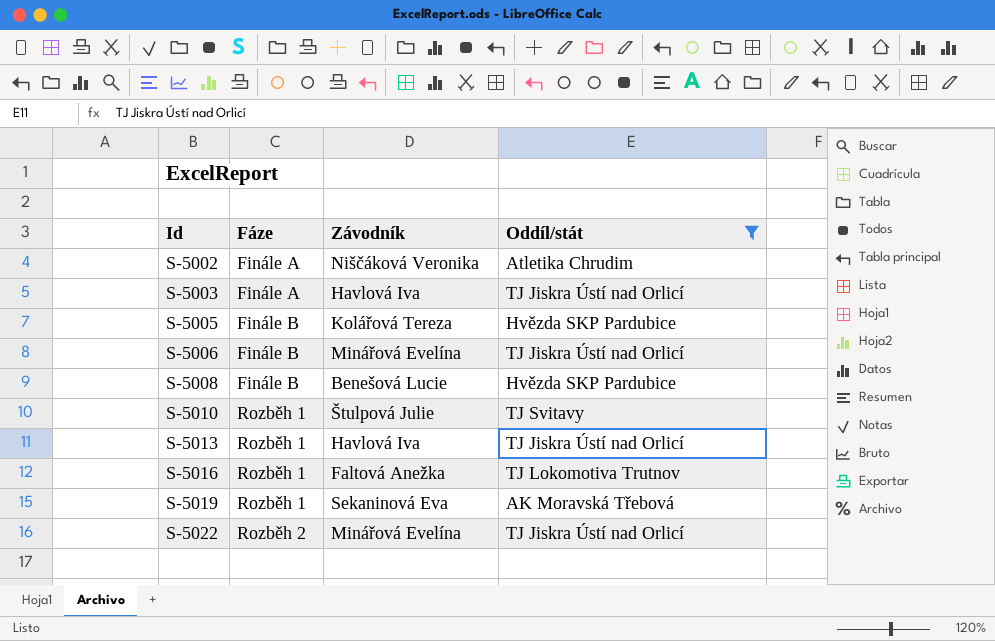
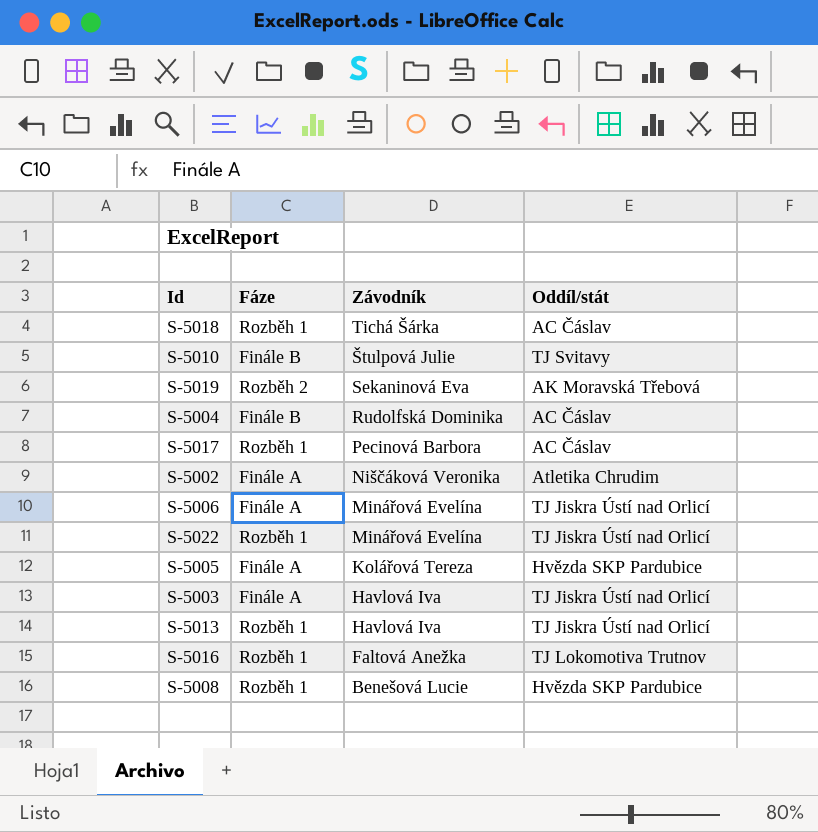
filter: Oddíl/stát != AC Čáslav -> none
row order: Id ascending -> Závodník descending
S-5010 | Fáze: Rozběh 1 -> Finále B
S-5019 | Fáze: Rozběh 1 -> Rozběh 2
S-5006 | Fáze: Finále B -> Finále A
S-5022 | Fáze: Rozběh 2 -> Rozběh 1
S-5005 | Fáze: Finále B -> Finále A
S-5008 | Fáze: Finále B -> Rozběh 1

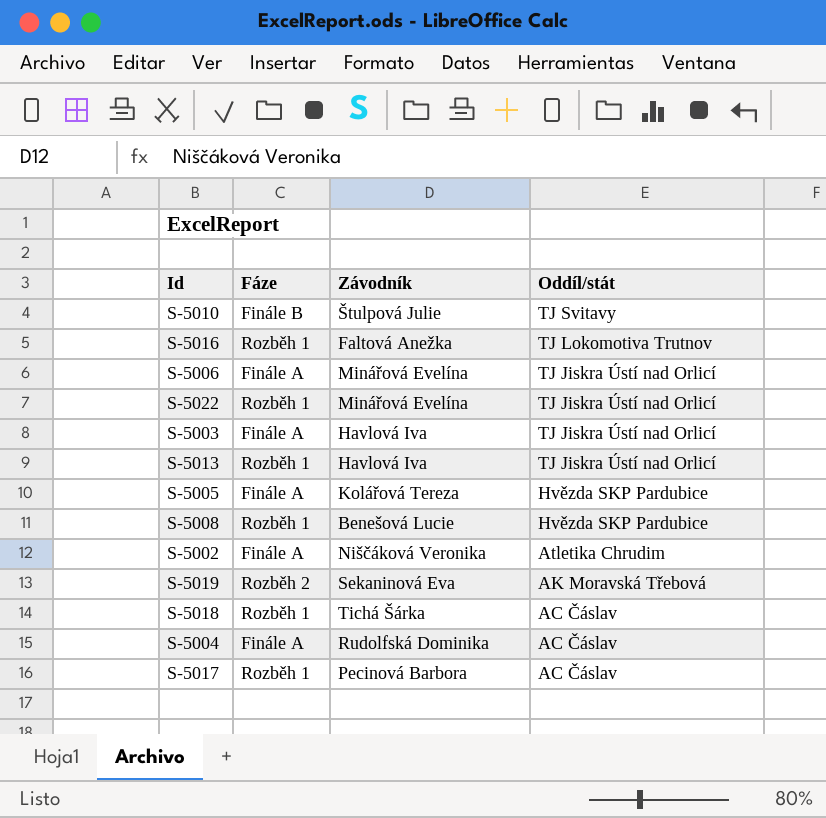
row order: Závodník descending -> Oddíl/stát descending
S-5004 | Fáze: Finále B -> Finále A

